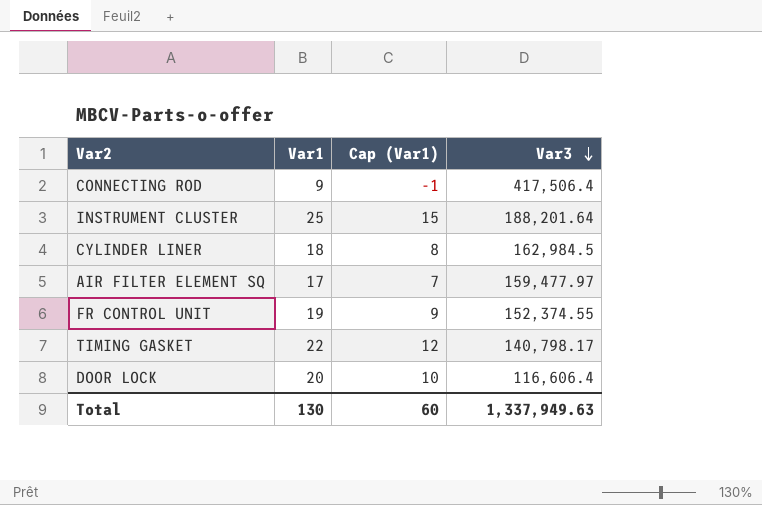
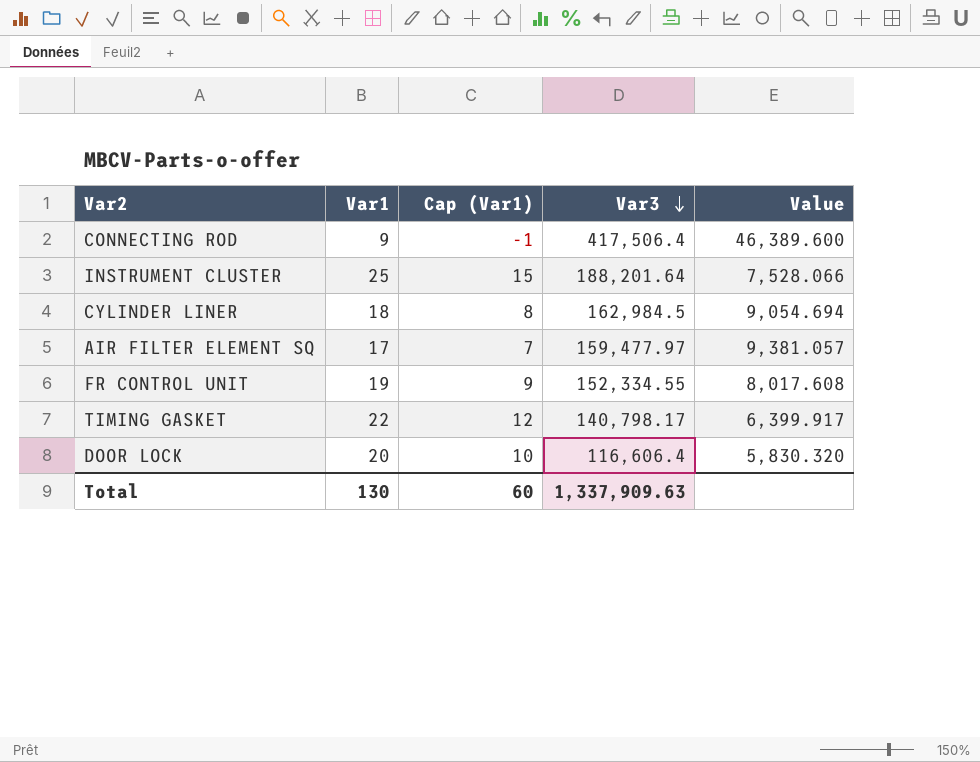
column Value | formula: none -> [Var3] / [Var1]
FR CONTROL UNIT | Var3: 152,374.55 -> 152,334.55
Total | Var3: 1,337,949.63 -> 1,337,909.63

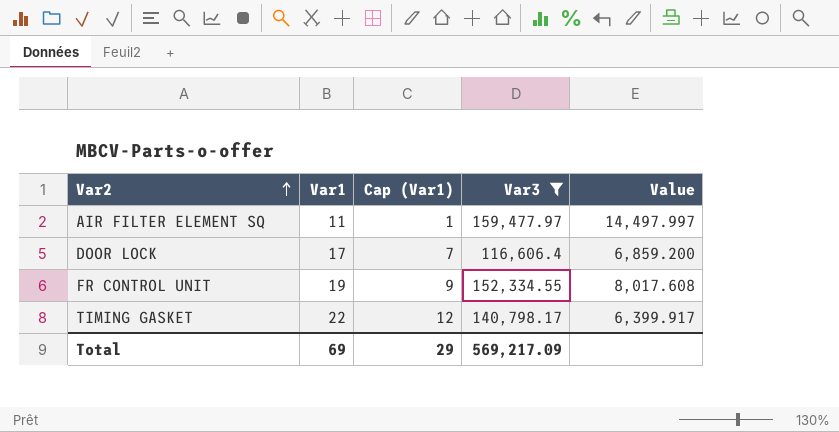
filter: none -> Var3 <= 159,477.97
row order: Var3 descending -> Var2 ascending
AIR FILTER ELEMENT SQ | Var1: 17 -> 11
AIR FILTER ELEMENT SQ | Cap (Var1): 7 -> 1
AIR FILTER ELEMENT SQ | Value: 9,381.057 -> 14,497.997
DOOR LOCK | Var1: 20 -> 17
DOOR LOCK | Cap (Var1): 10 -> 7
DOOR LOCK | Value: 5,830.320 -> 6,859.200
Total | Var1: 130 -> 69
Total | Cap (Var1): 60 -> 29
Total | Var3: 1,337,909.63 -> 569,217.09

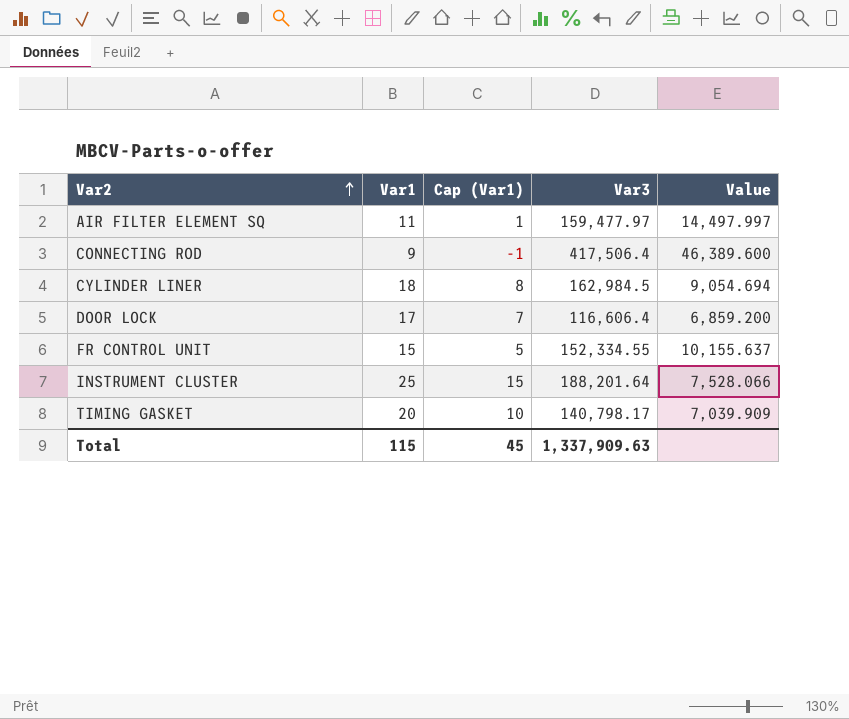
filter: Var3 <= 159,477.97 -> none
FR CONTROL UNIT | Var1: 19 -> 15
FR CONTROL UNIT | Cap (Var1): 9 -> 5
FR CONTROL UNIT | Value: 8,017.608 -> 10,155.637
TIMING GASKET | Var1: 22 -> 20
TIMING GASKET | Cap (Var1): 12 -> 10
TIMING GASKET | Value: 6,399.917 -> 7,039.909
Total | Var1: 69 -> 115
Total | Cap (Var1): 29 -> 45
Total | Var3: 569,217.09 -> 1,337,909.63

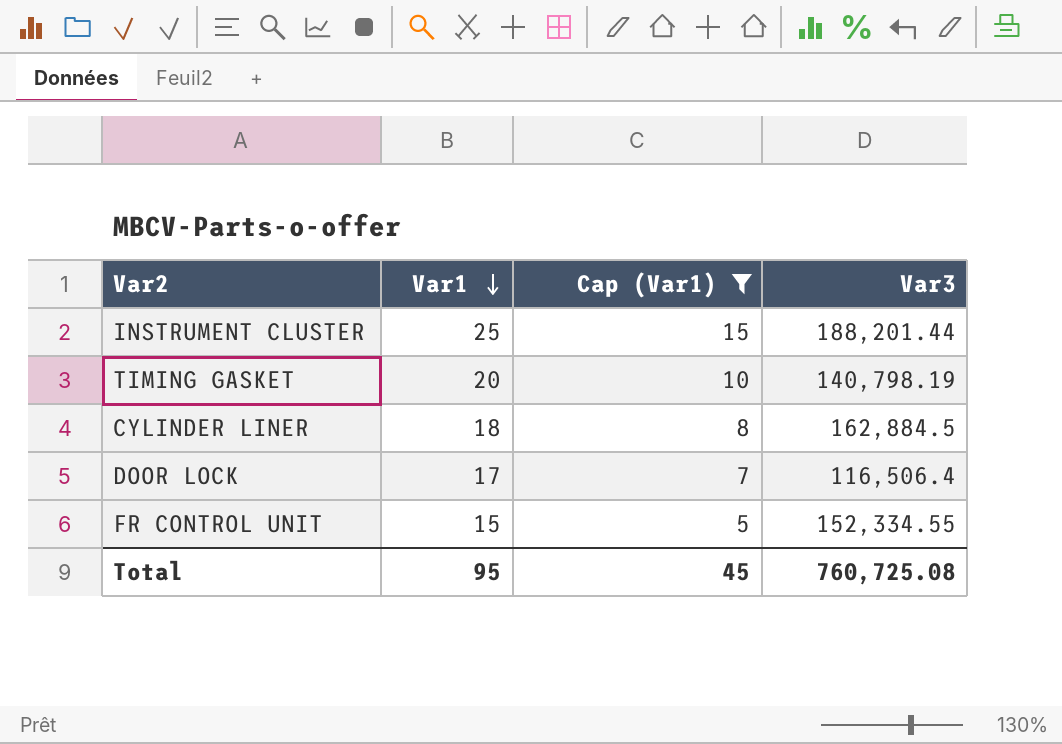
filter: none -> Cap (Var1) >= 5
row order: Var2 ascending -> Var1 descending
column Value | formula: [Var3] / [Var1] -> none
INSTRUMENT CLUSTER | Var3: 188,201.64 -> 188,201.44
TIMING GASKET | Var3: 140,798.17 -> 140,798.19
CYLINDER LINER | Var3: 162,984.5 -> 162,884.5
DOOR LOCK | Var3: 116,606.4 -> 116,506.4
Total | Var1: 115 -> 95
Total | Var3: 1,337,909.63 -> 760,725.08

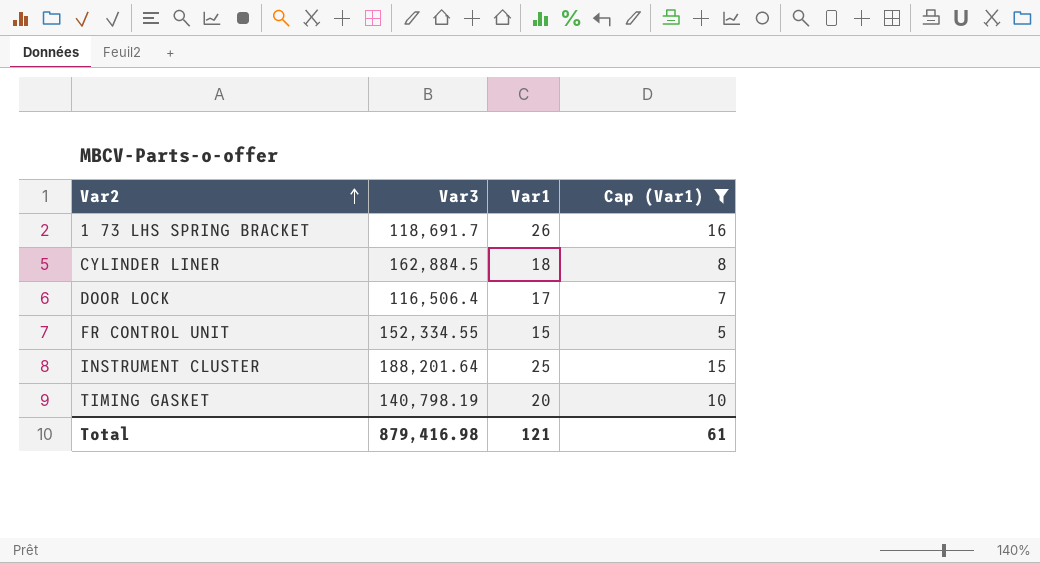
row order: Var1 descending -> Var2 ascending
column Var3 | position: 4 -> 2
row 1 73 LHS SPRING BRACKET: none -> 118,691.7 | 26 | 16
INSTRUMENT CLUSTER | Var3: 188,201.44 -> 188,201.64
Total | Var3: 760,725.08 -> 879,416.98
Total | Var1: 95 -> 121
Total | Cap (Var1): 45 -> 61

